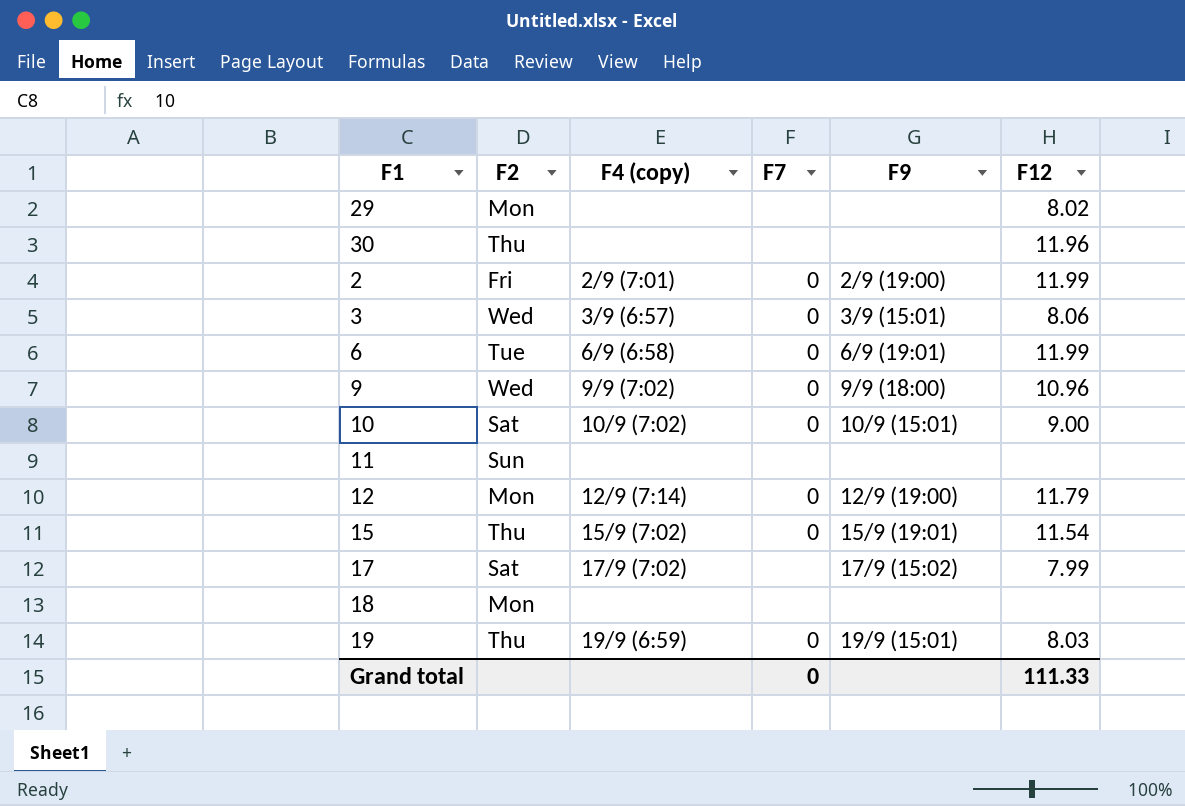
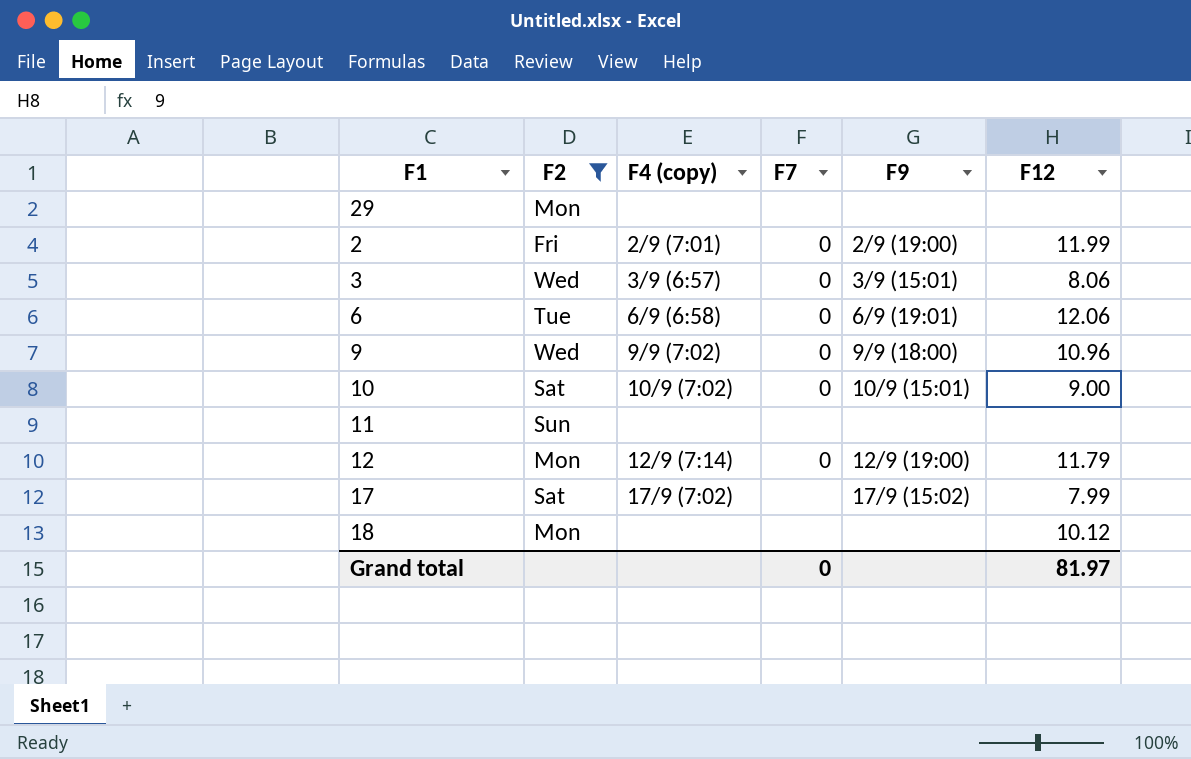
filter: none -> F2 != Thu
29 | F12: 8.02 -> none
6 | F12: 11.99 -> 12.06
18 | F12: none -> 10.12
Grand total | F12: 111.33 -> 81.97

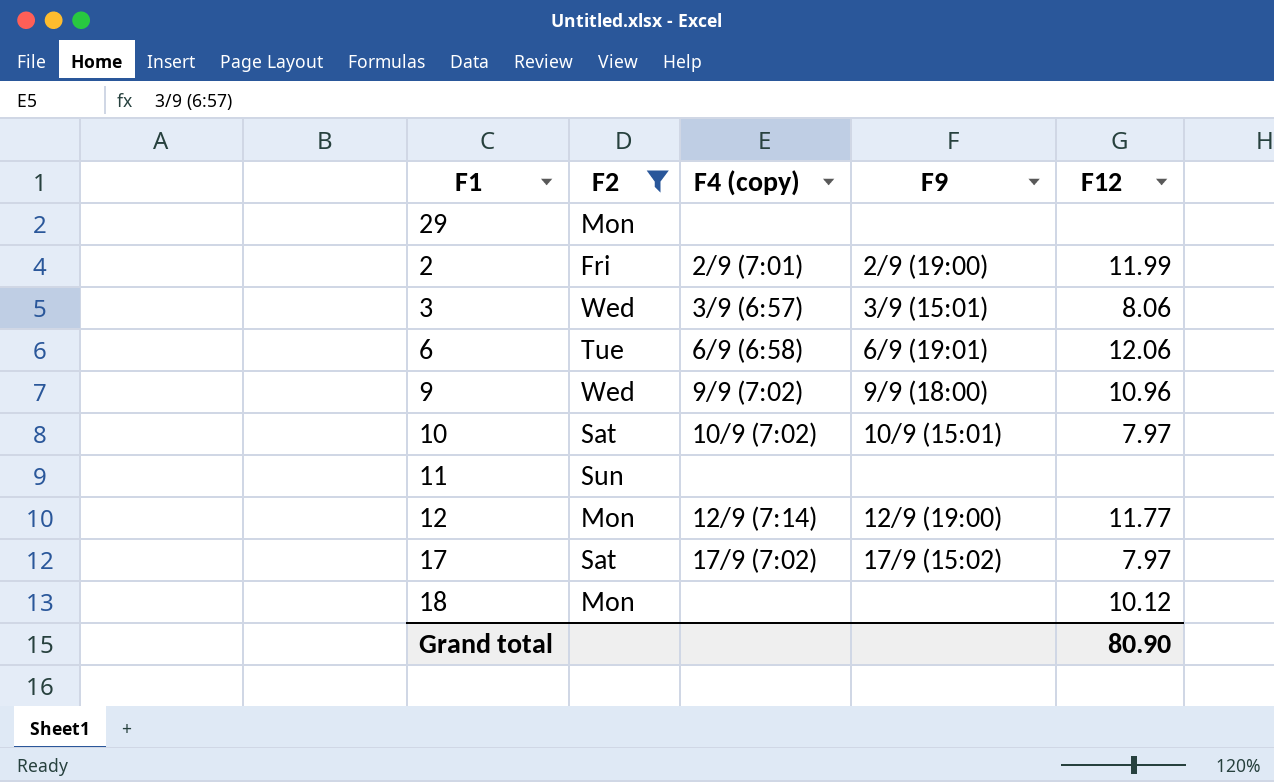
column F7 | position: 4 -> none
10 | F12: 9.00 -> 7.97
12 | F12: 11.79 -> 11.77
17 | F12: 7.99 -> 7.97
Grand total | F12: 81.97 -> 80.90

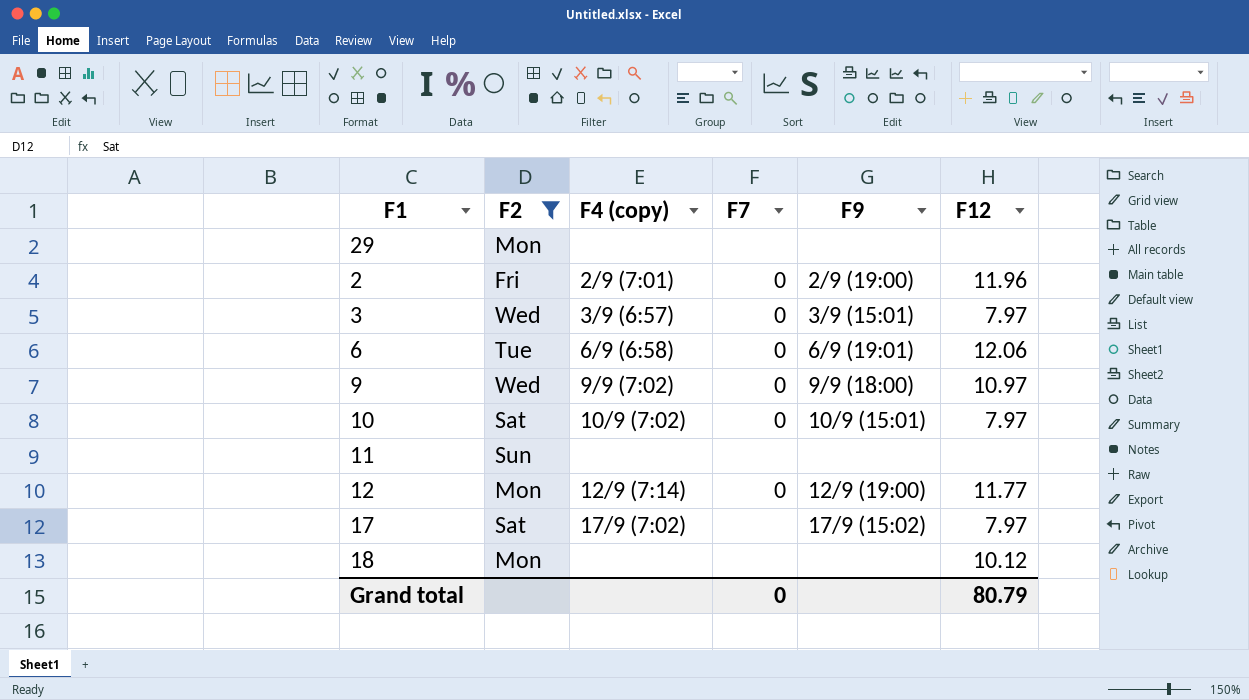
column F7 | position: none -> 4
2 | F12: 11.99 -> 11.96
3 | F12: 8.06 -> 7.97
9 | F12: 10.96 -> 10.97
Grand total | F12: 80.90 -> 80.79

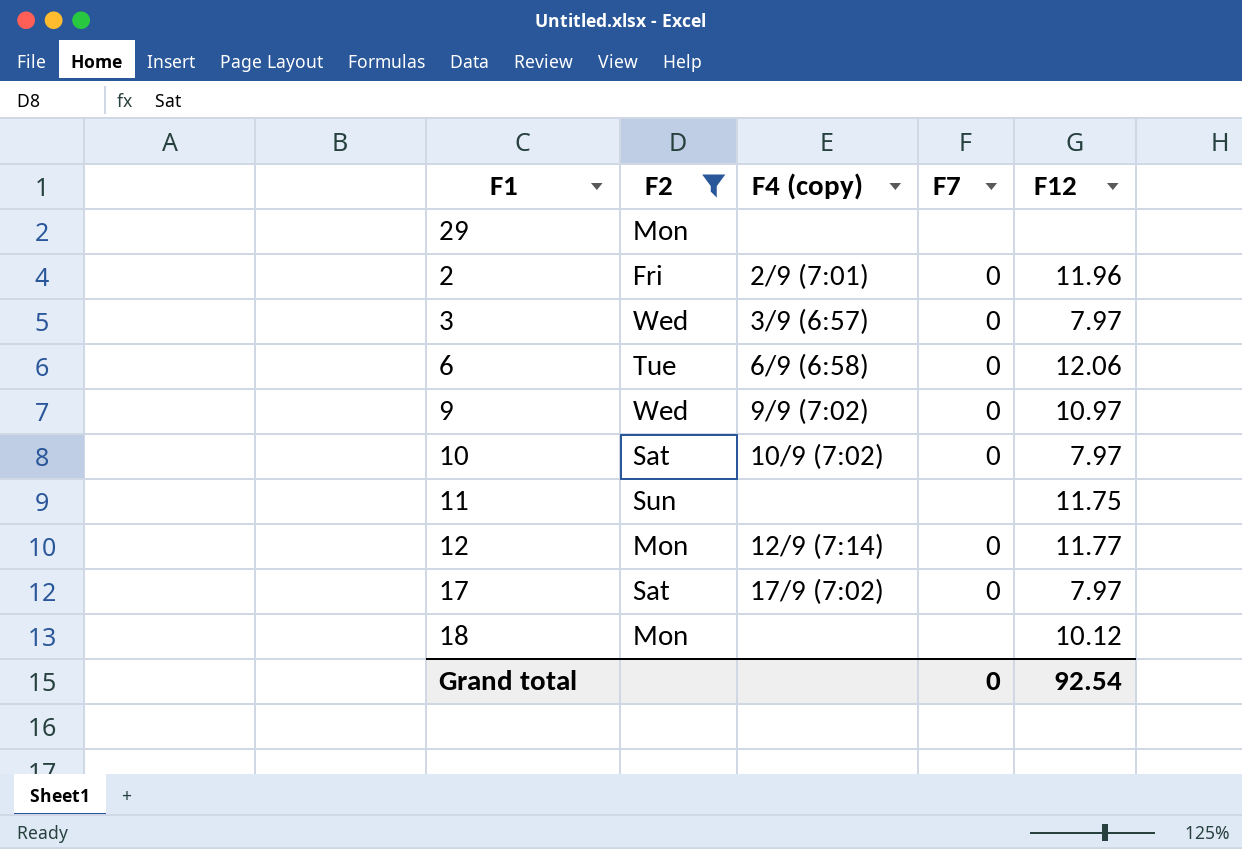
column F9 | position: 5 -> none
11 | F12: none -> 11.75
17 | F7: none -> 0
Grand total | F12: 80.79 -> 92.54

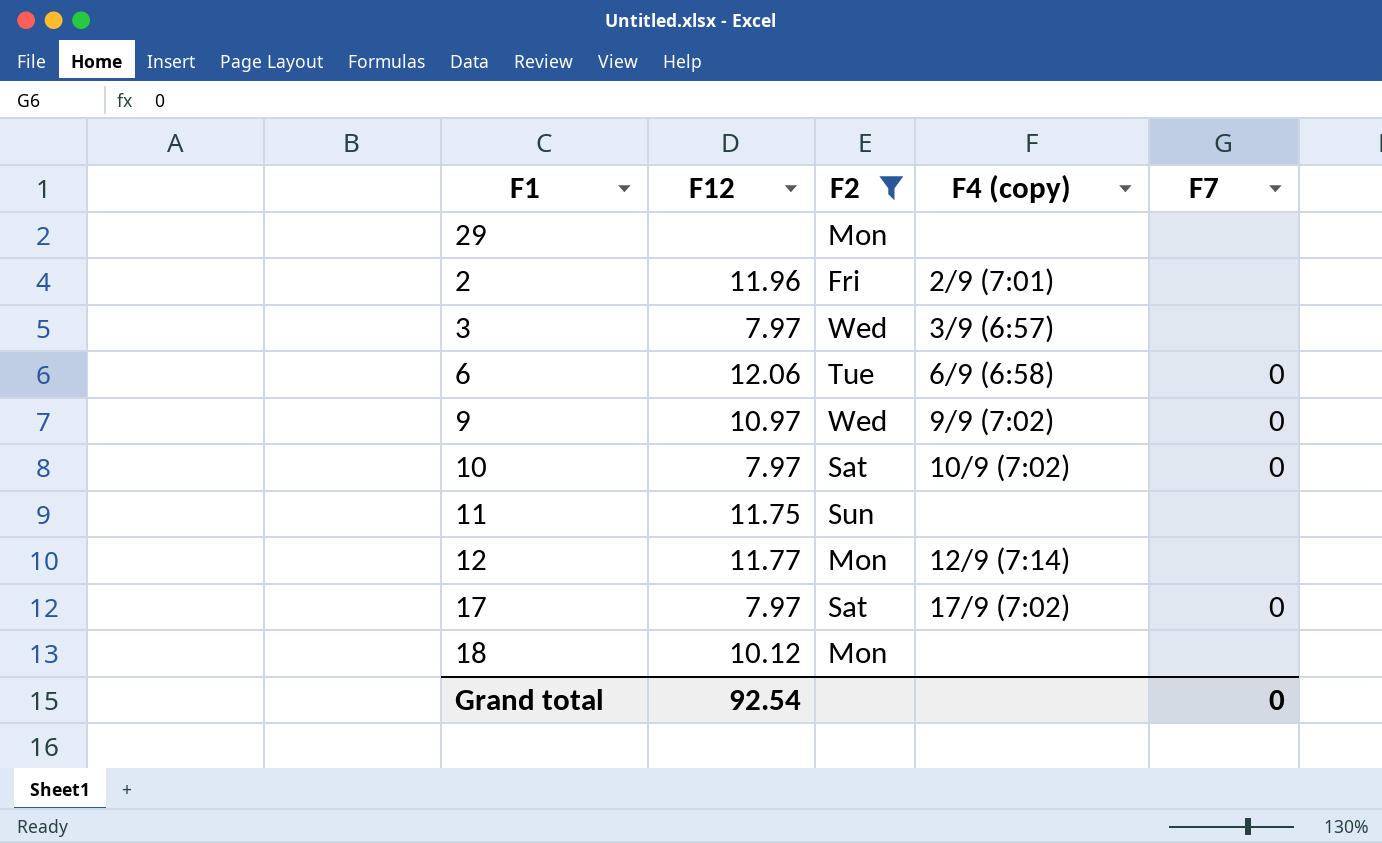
column F12 | position: 5 -> 2
2 | F7: 0 -> none
3 | F7: 0 -> none
12 | F7: 0 -> none

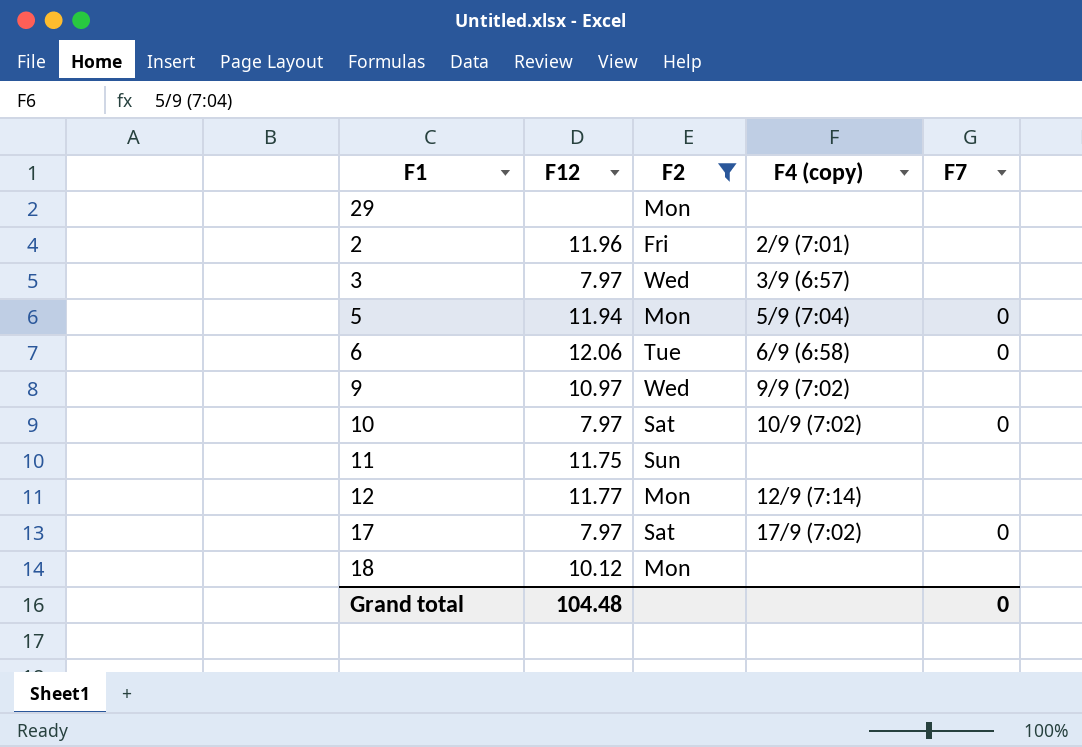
row 5: none -> 11.94 | Mon | 5/9 (7:04) | 0
9 | F7: 0 -> none
Grand total | F12: 92.54 -> 104.48

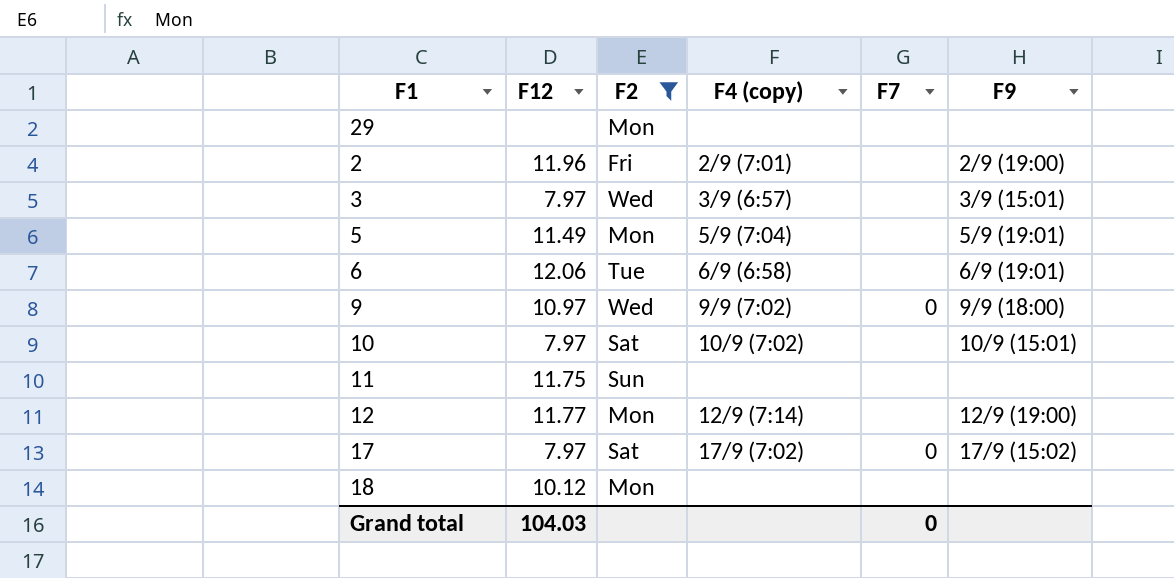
column F9 | position: none -> 6
5 | F12: 11.94 -> 11.49
5 | F7: 0 -> none
6 | F7: 0 -> none
9 | F7: none -> 0
10 | F7: 0 -> none
Grand total | F12: 104.48 -> 104.03

